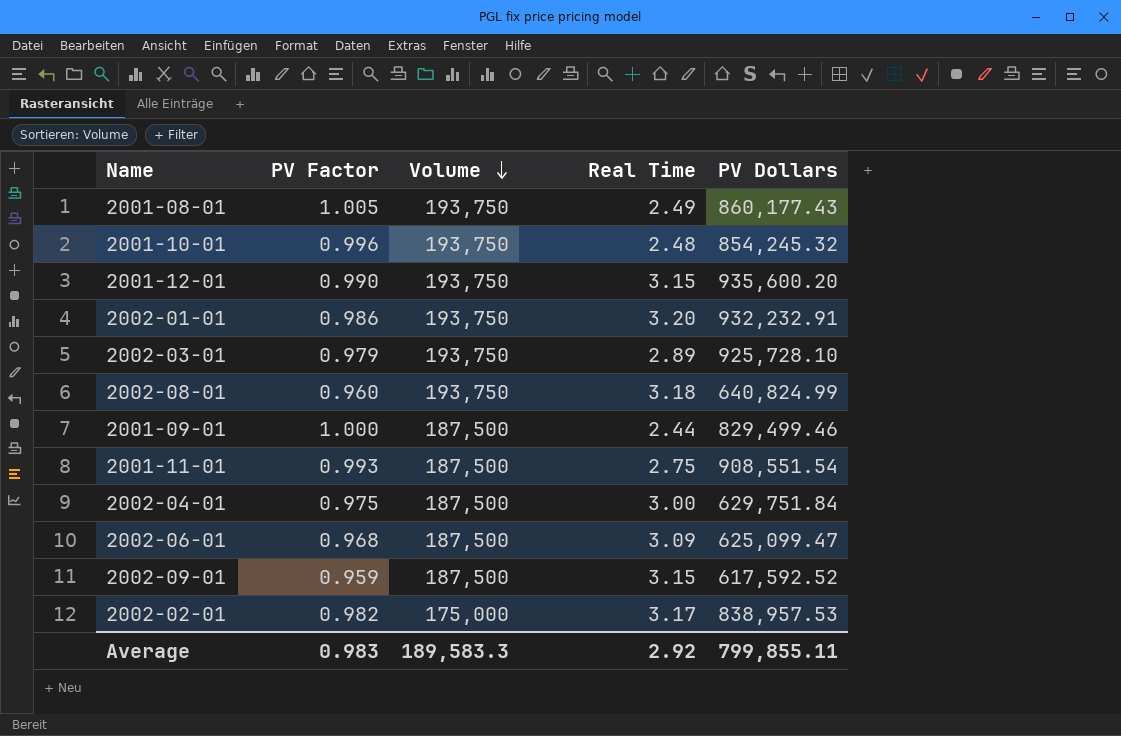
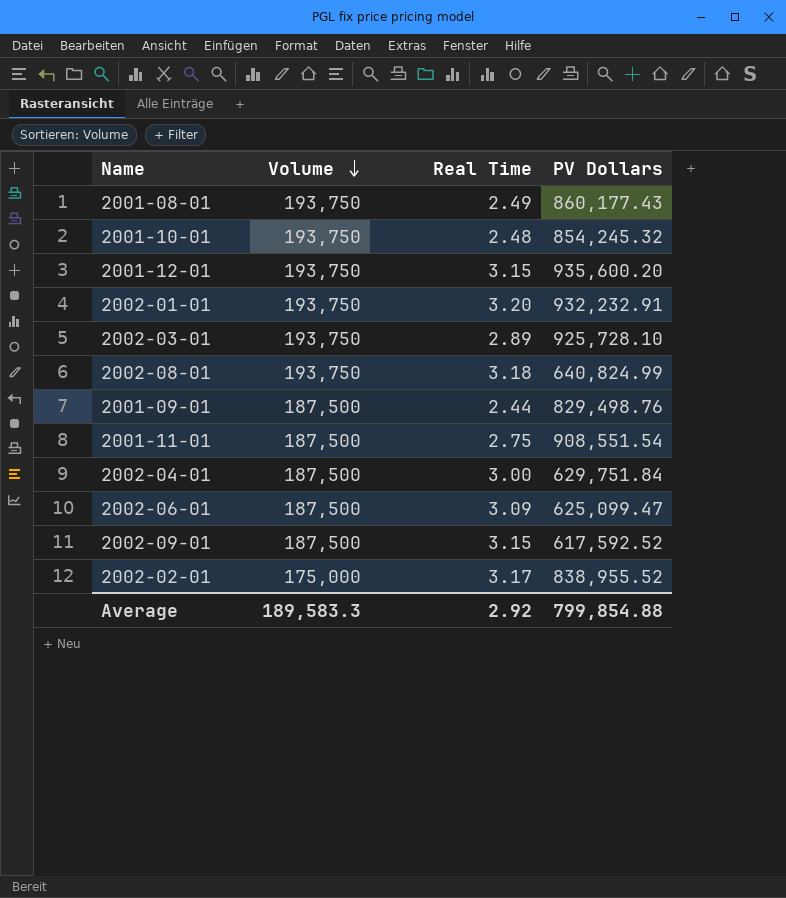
column PV Factor | position: 2 -> none
2001-09-01 | PV Dollars: 829,499.46 -> 829,498.76
2002-02-01 | PV Dollars: 838,957.53 -> 838,955.52
Average | PV Dollars: 799,855.11 -> 799,854.88

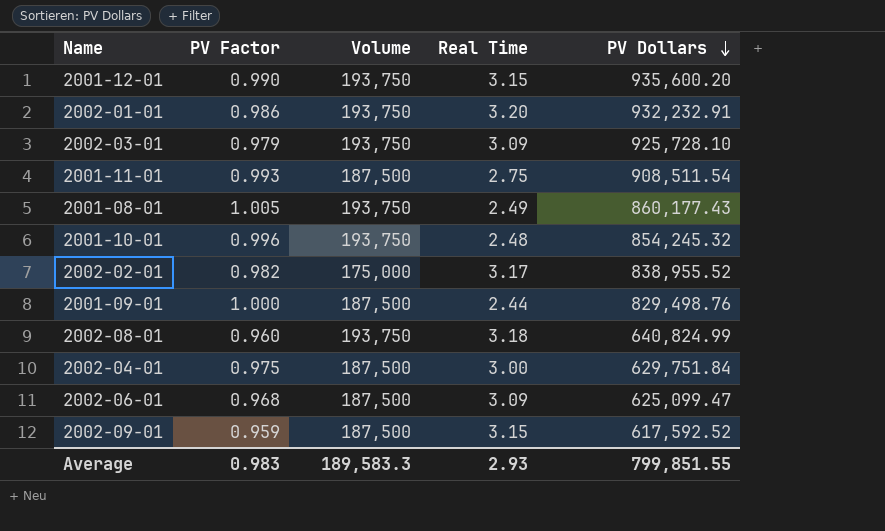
row order: Volume descending -> PV Dollars descending
column PV Factor | position: none -> 2
2002-03-01 | Real Time: 2.89 -> 3.09
2001-11-01 | PV Dollars: 908,551.54 -> 908,511.54
Average | Real Time: 2.92 -> 2.93
Average | PV Dollars: 799,854.88 -> 799,851.55

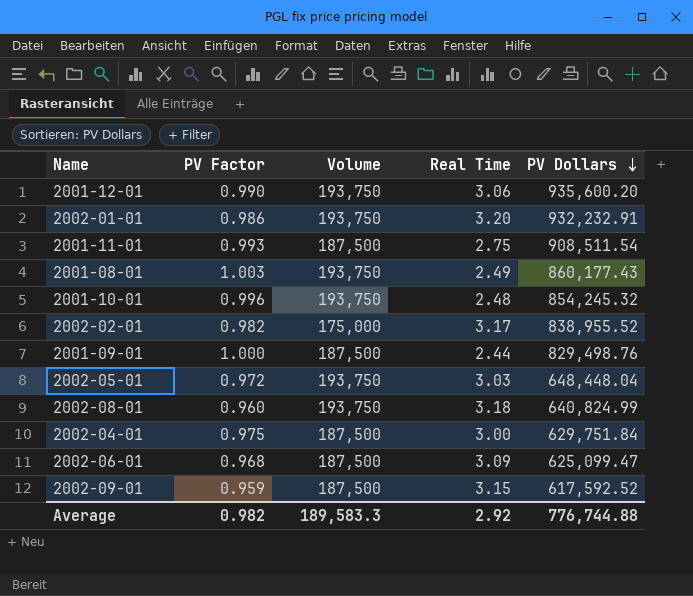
row 2002-03-01: 0.979 | 193,750 | 3.09 | 925,728.10 -> none
2001-12-01 | Real Time: 3.15 -> 3.06
2001-08-01 | PV Factor: 1.005 -> 1.003
row 2002-05-01: none -> 0.972 | 193,750 | 3.03 | 648,448.04
Average | PV Factor: 0.983 -> 0.982
Average | Real Time: 2.93 -> 2.92
Average | PV Dollars: 799,851.55 -> 776,744.88

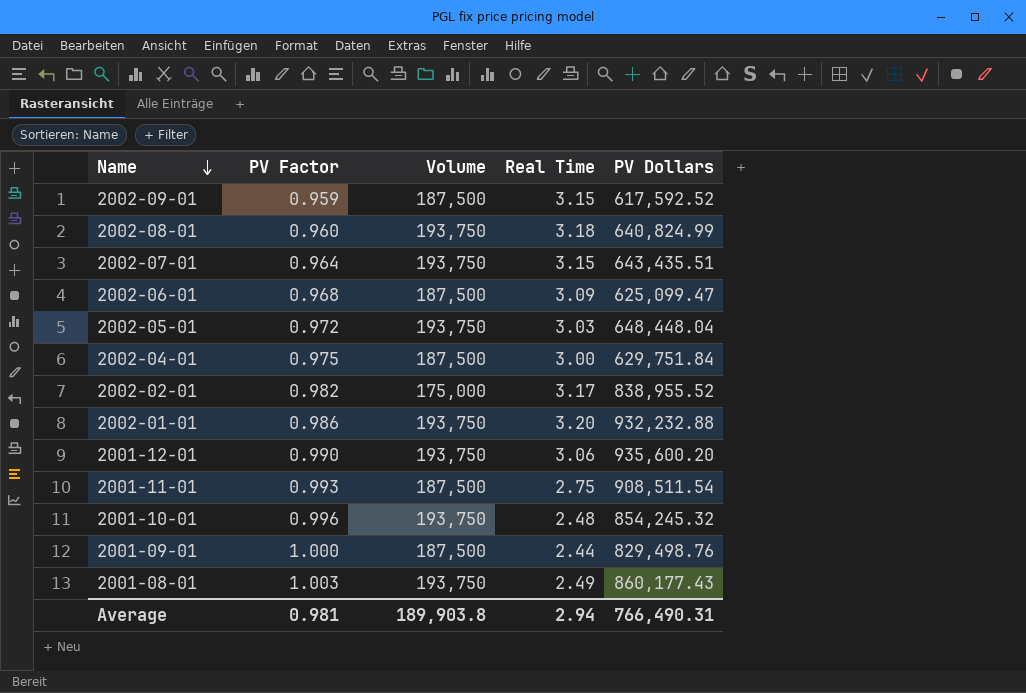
row order: PV Dollars descending -> Name descending
row 2002-07-01: none -> 0.964 | 193,750 | 3.15 | 643,435.51
2002-01-01 | PV Dollars: 932,232.91 -> 932,232.88
Average | PV Factor: 0.982 -> 0.981
Average | Volume: 189,583.3 -> 189,903.8
Average | Real Time: 2.92 -> 2.94
Average | PV Dollars: 776,744.88 -> 766,490.31

